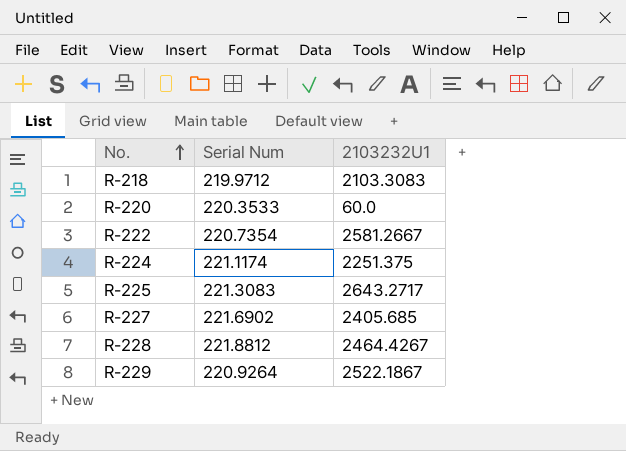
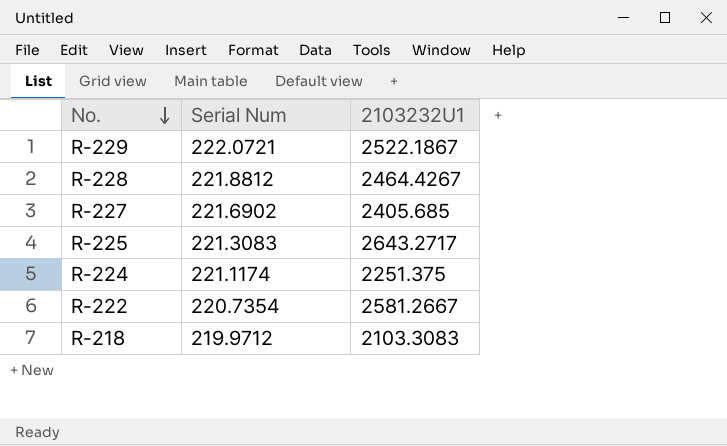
row order: No. ascending -> No. descending
row R-220: 220.3533 | 60.0 -> none
R-229 | Serial Num: 220.9264 -> 222.0721

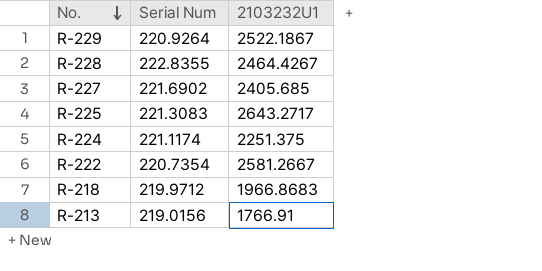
R-229 | Serial Num: 222.0721 -> 220.9264
R-228 | Serial Num: 221.8812 -> 222.8355
R-218 | 2103232U1: 2103.3083 -> 1966.8683
row R-213: none -> 219.0156 | 1766.91

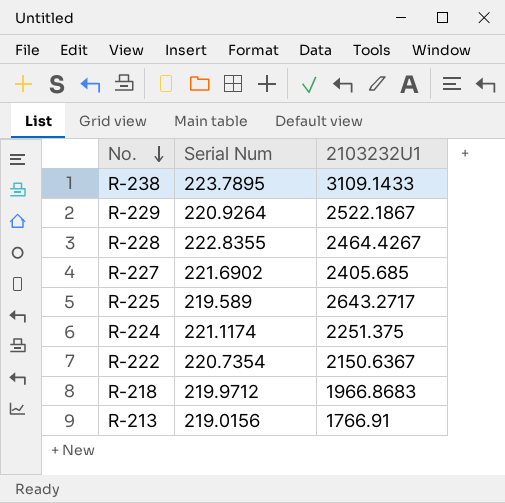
row R-238: none -> 223.7895 | 3109.1433
R-225 | Serial Num: 221.3083 -> 219.589
R-222 | 2103232U1: 2581.2667 -> 2150.6367

